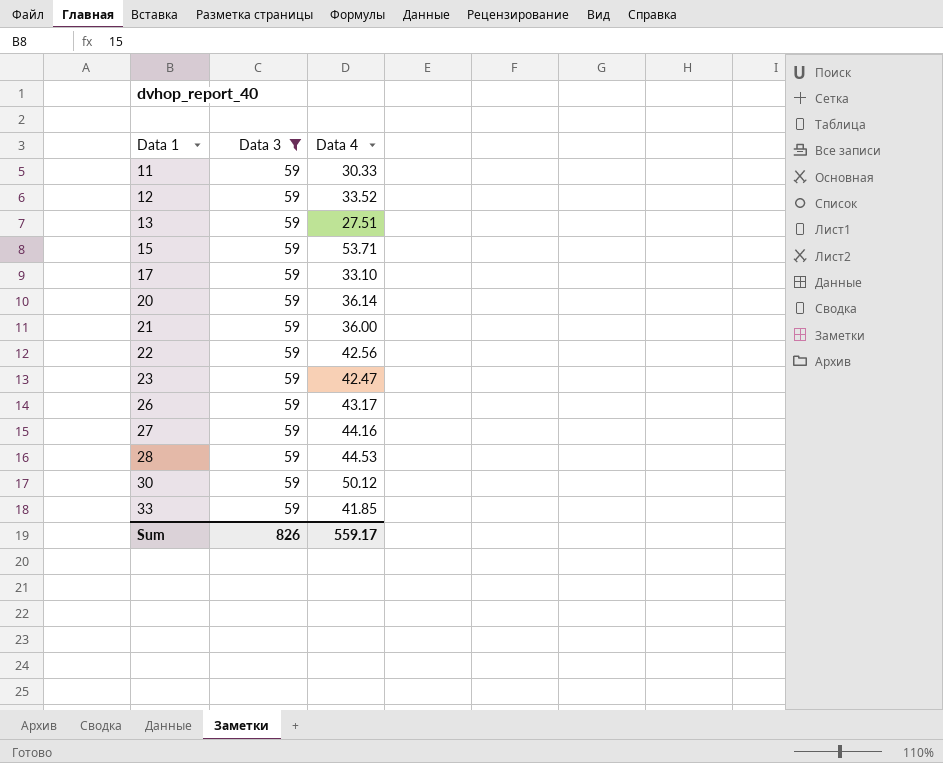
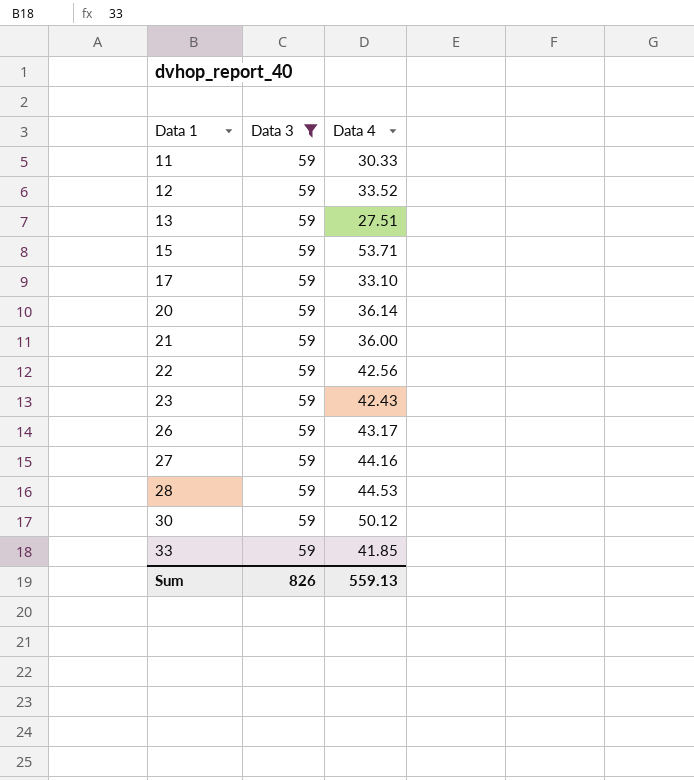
23 | Data 4: 42.47 -> 42.43
Sum | Data 4: 559.17 -> 559.13

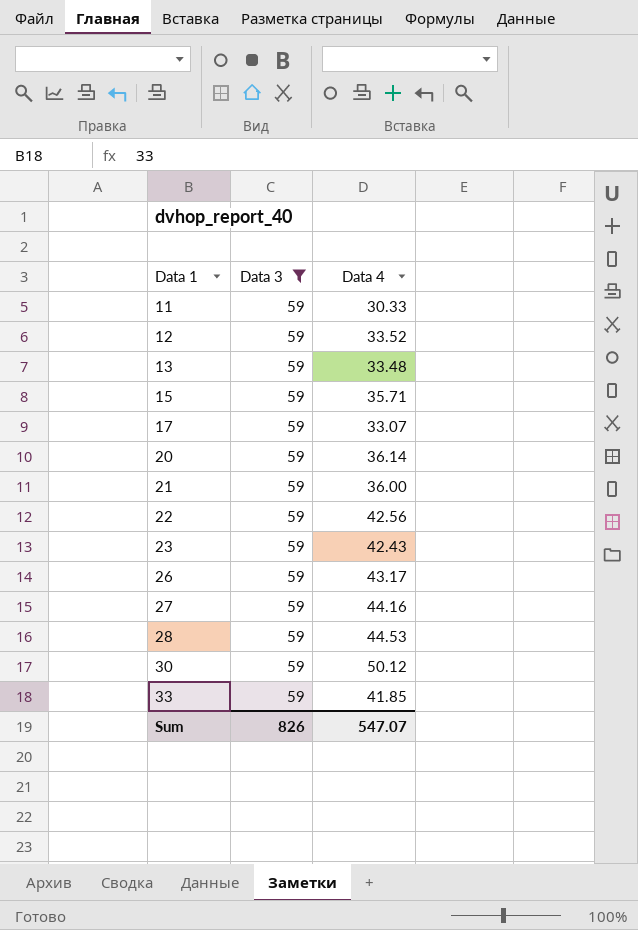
13 | Data 4: 27.51 -> 33.48
15 | Data 4: 53.71 -> 35.71
17 | Data 4: 33.10 -> 33.07
Sum | Data 4: 559.13 -> 547.07

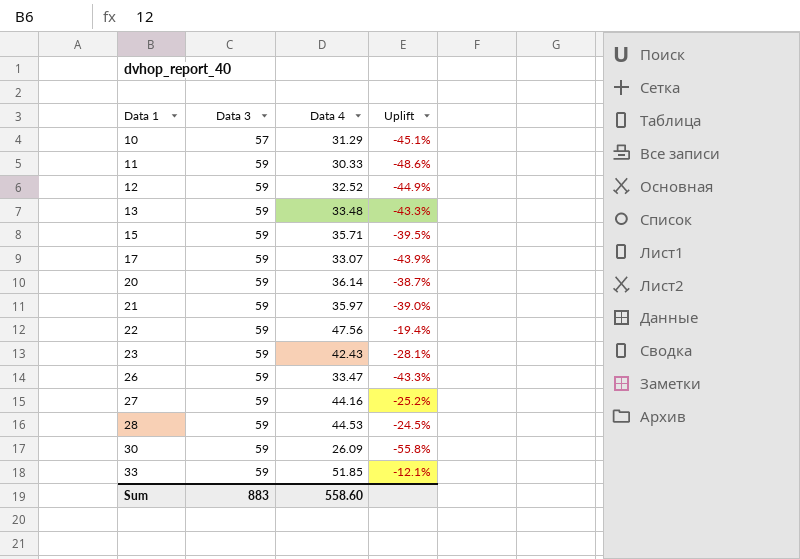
filter: Data 3 = 59 -> none
column Uplift | formula: none -> ([Data 4] - [Data 3]) / [Data 3]
12 | Data 4: 33.52 -> 32.52
21 | Data 4: 36.00 -> 35.97
22 | Data 4: 42.56 -> 47.56
26 | Data 4: 43.17 -> 33.47
30 | Data 4: 50.12 -> 26.09
33 | Data 4: 41.85 -> 51.85
Sum | Data 3: 826 -> 883
Sum | Data 4: 547.07 -> 558.60

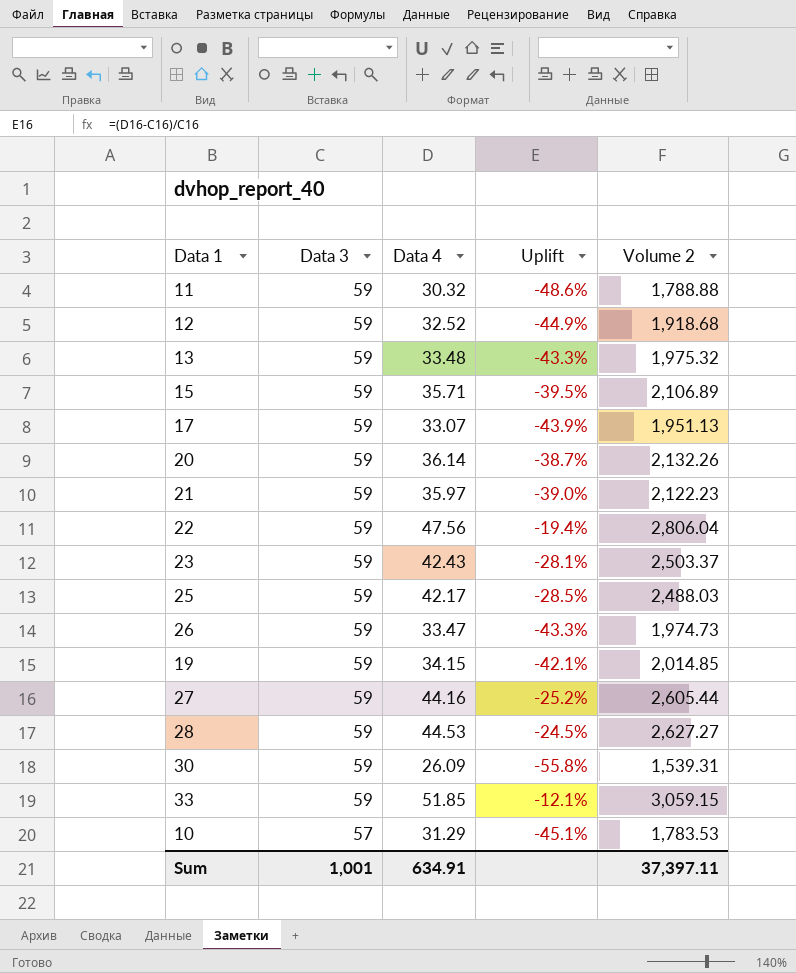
row order: Data 1 ascending -> Data 3 descending
column Volume 2 | formula: none -> [Data 3] * [Data 4]
11 | Data 4: 30.33 -> 30.32
row 25: none -> 59 | 42.17 | -28.5% | 2,488.03
row 19: none -> 59 | 34.15 | -42.1% | 2,014.85
Sum | Data 3: 883 -> 1,001
Sum | Data 4: 558.60 -> 634.91

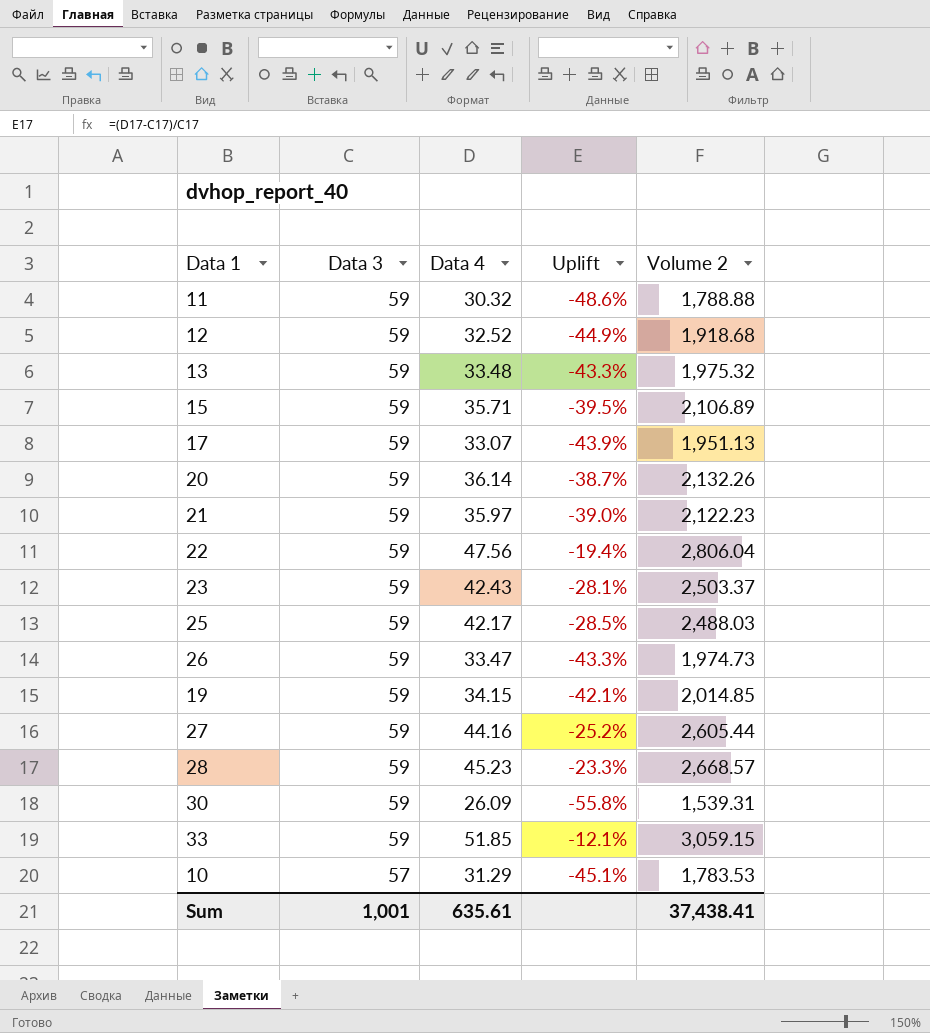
28 | Data 4: 44.53 -> 45.23
28 | Uplift: -24.5% -> -23.3%
28 | Volume 2: 2,627.27 -> 2,668.57
Sum | Data 4: 634.91 -> 635.61
Sum | Volume 2: 37,397.11 -> 37,438.41

